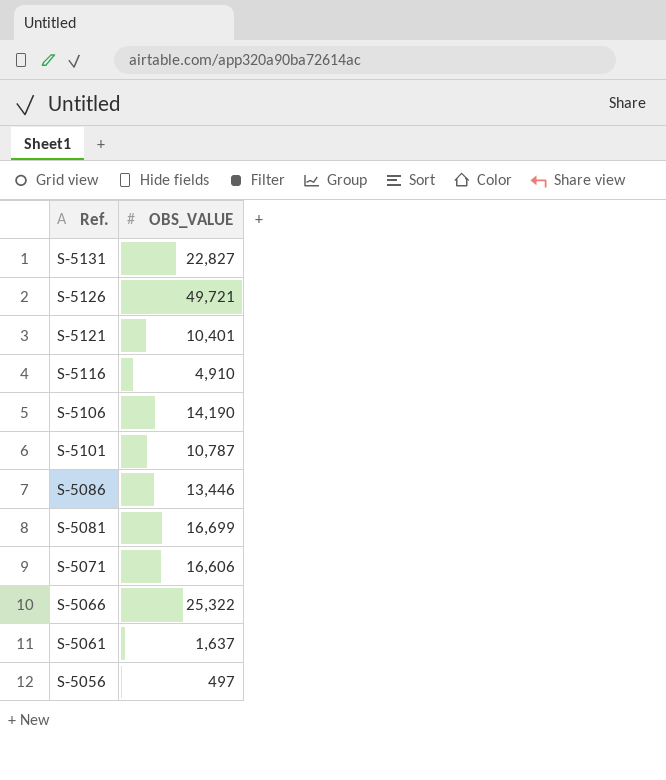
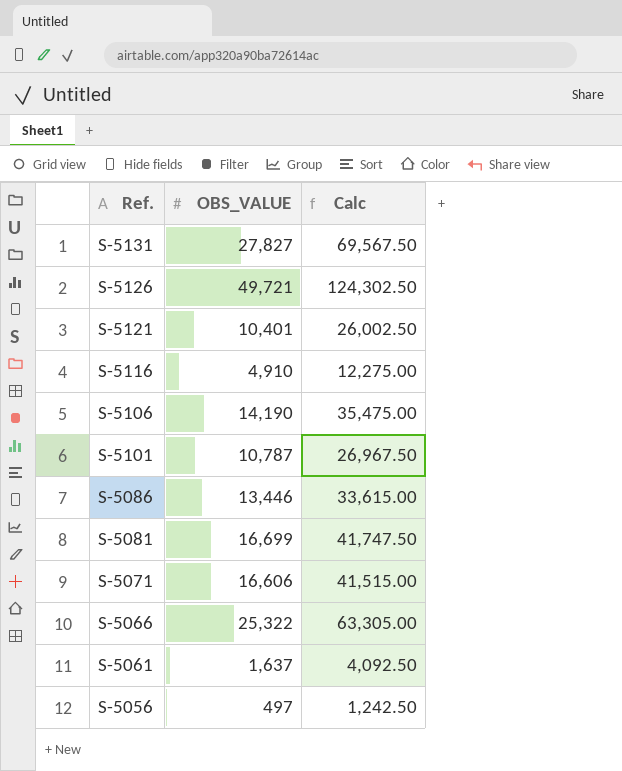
column Calc | formula: none -> [OBS_VALUE] * 2.5
S-5131 | OBS_VALUE: 22,827 -> 27,827

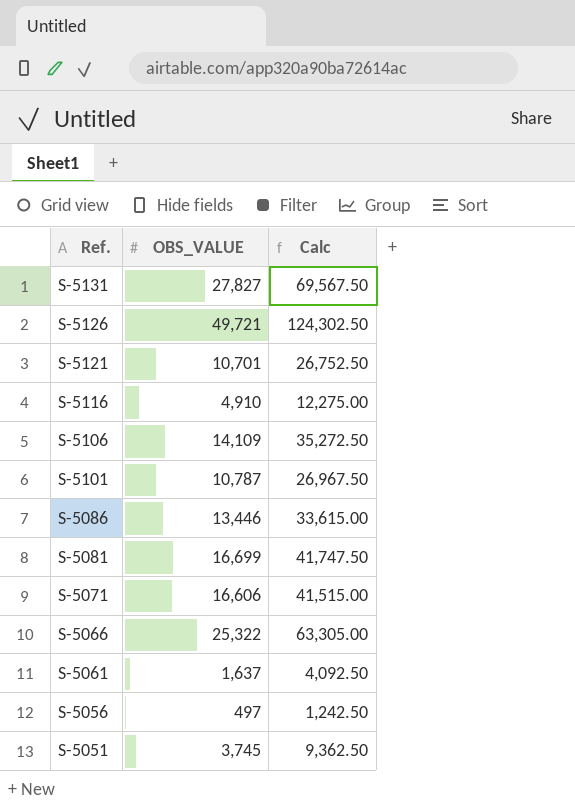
S-5121 | OBS_VALUE: 10,401 -> 10,701
S-5121 | Calc: 26,002.50 -> 26,752.50
S-5106 | OBS_VALUE: 14,190 -> 14,109
S-5106 | Calc: 35,475.00 -> 35,272.50
row S-5051: none -> 3,745 | 9,362.50

